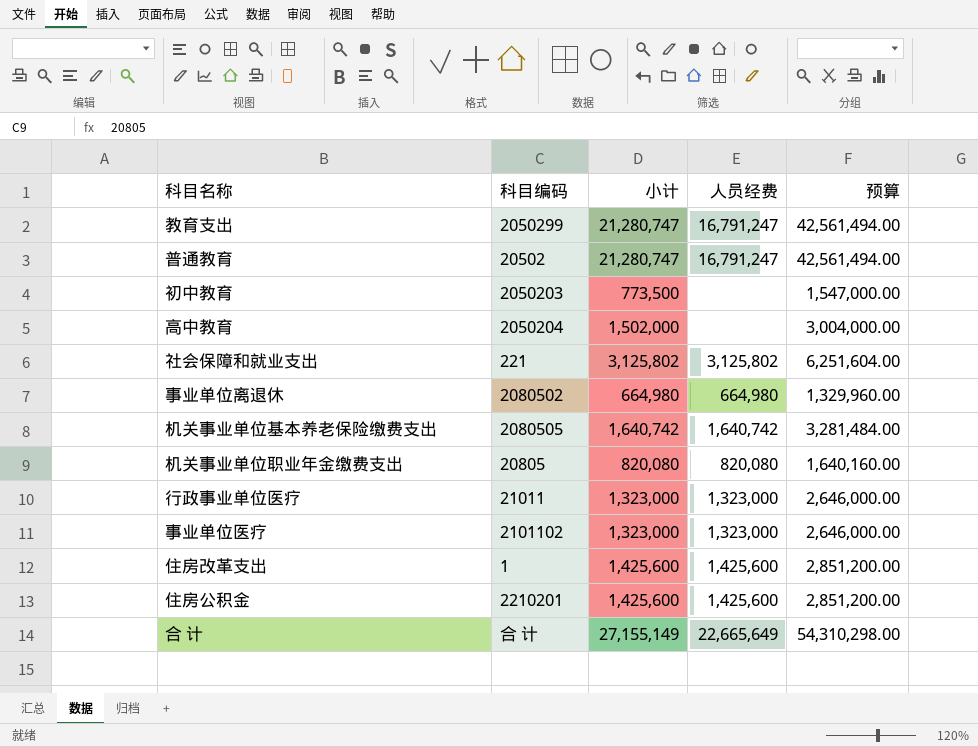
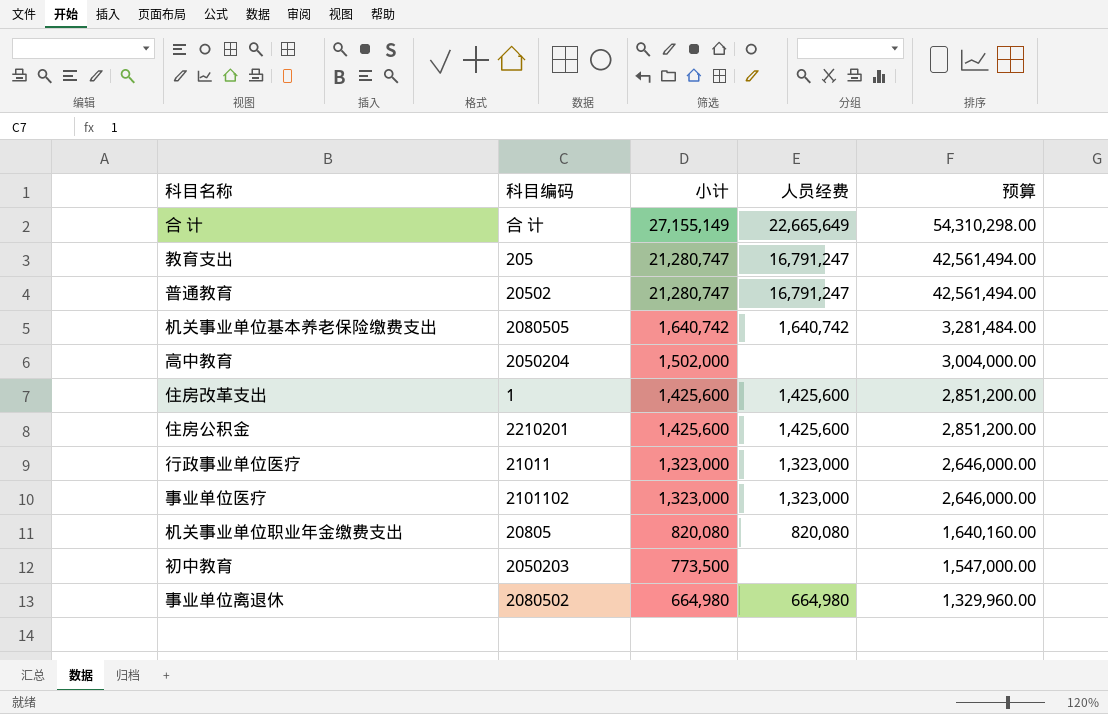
row order: none -> 小计 descending
row 社会保障和就业支出: 221 | 3,125,802 | 3,125,802 | 6,251,604.00 -> none
教育支出 | 科目编码: 2050299 -> 205

